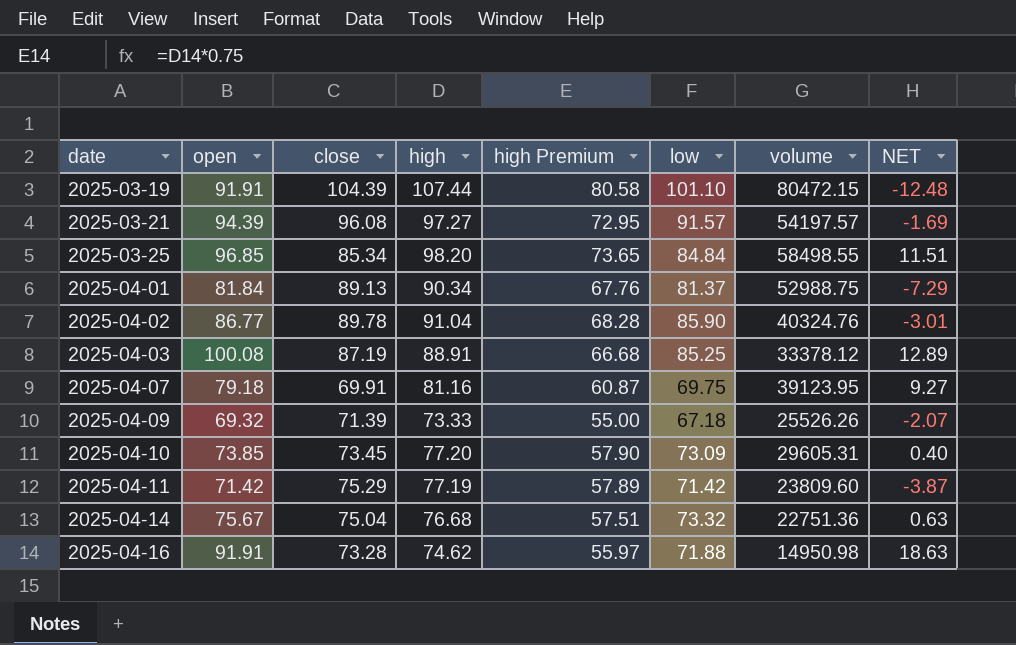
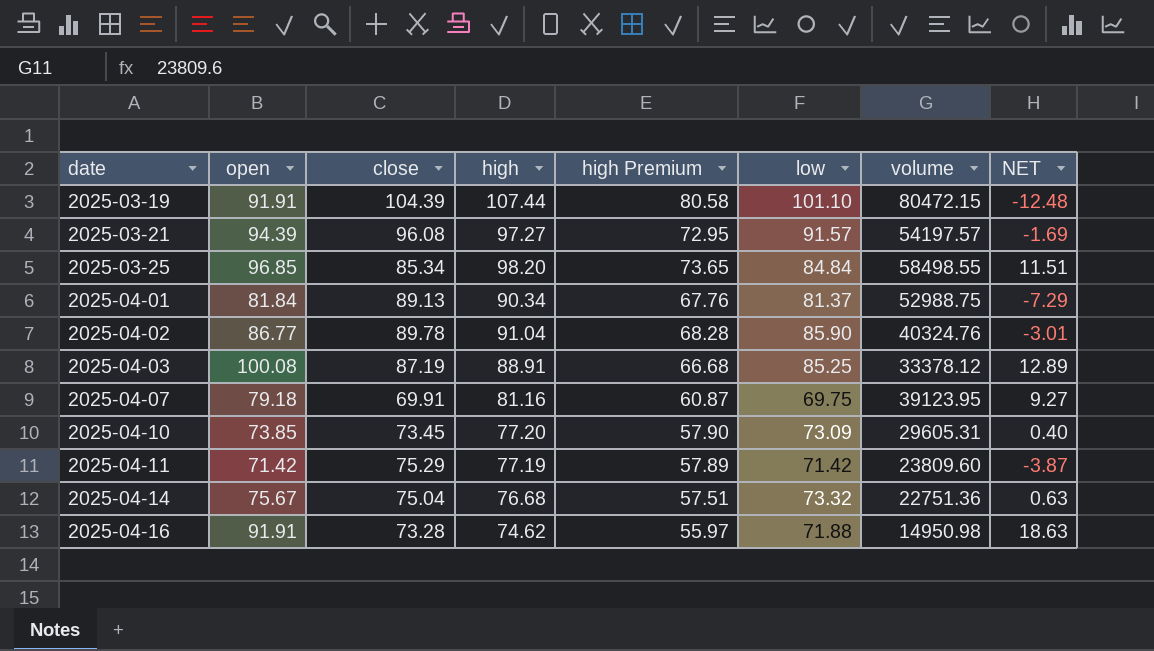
row 2025-04-09: 69.32 | 71.39 | 73.33 | 55.00 | 67.18 | 25526.26 | -2.07 -> none

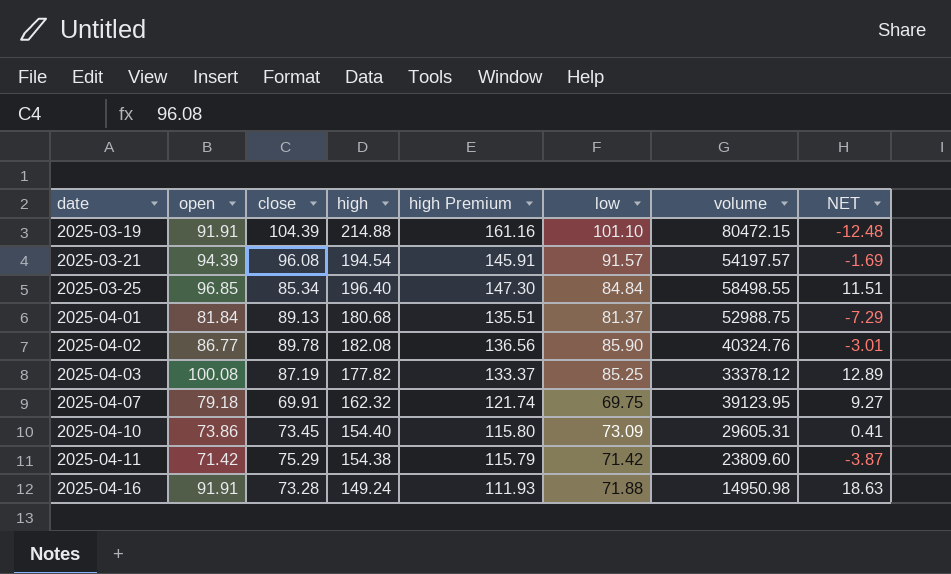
row 2025-04-14: 75.67 | 75.04 | 76.68 | 57.51 | 73.32 | 22751.36 | 0.63 -> none
2025-03-19 | high: 107.44 -> 214.88
2025-03-19 | high Premium: 80.58 -> 161.16
2025-03-21 | high: 97.27 -> 194.54
2025-03-21 | high Premium: 72.95 -> 145.91
2025-03-25 | high: 98.20 -> 196.40
2025-03-25 | high Premium: 73.65 -> 147.30
2025-04-01 | high: 90.34 -> 180.68
2025-04-01 | high Premium: 67.76 -> 135.51
2025-04-02 | high: 91.04 -> 182.08
2025-04-02 | high Premium: 68.28 -> 136.56
2025-04-03 | high: 88.91 -> 177.82
2025-04-03 | high Premium: 66.68 -> 133.37
2025-04-07 | high: 81.16 -> 162.32
2025-04-07 | high Premium: 60.87 -> 121.74
2025-04-10 | open: 73.85 -> 73.86
2025-04-10 | high: 77.20 -> 154.40
2025-04-10 | high Premium: 57.90 -> 115.80
2025-04-10 | NET: 0.40 -> 0.41
2025-04-11 | high: 77.19 -> 154.38
2025-04-11 | high Premium: 57.89 -> 115.79
2025-04-16 | high: 74.62 -> 149.24
2025-04-16 | high Premium: 55.97 -> 111.93

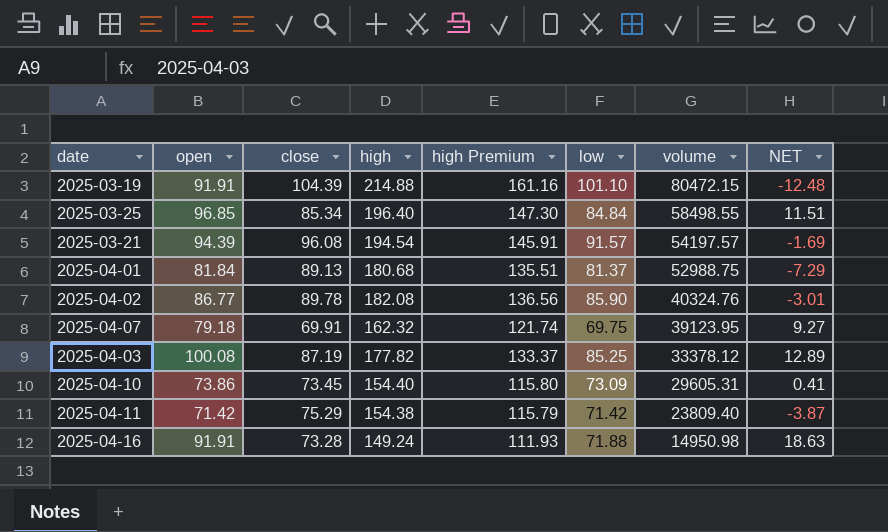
row order: date ascending -> volume descending
2025-04-11 | volume: 23809.60 -> 23809.40

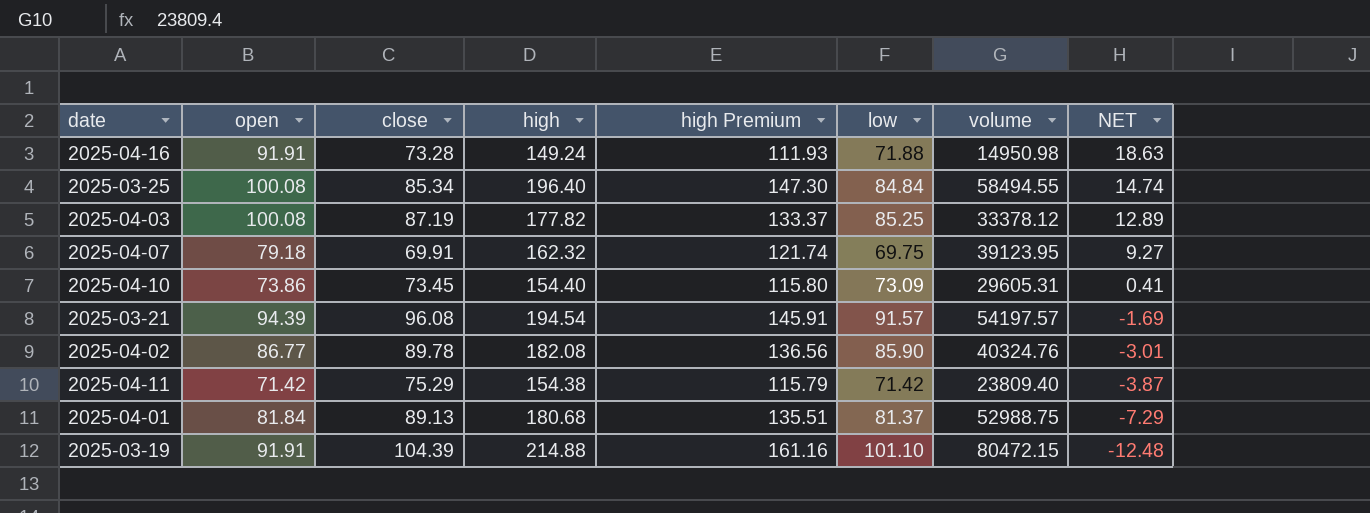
row order: volume descending -> NET descending
2025-03-25 | open: 96.85 -> 100.08
2025-03-25 | volume: 58498.55 -> 58494.55
2025-03-25 | NET: 11.51 -> 14.74

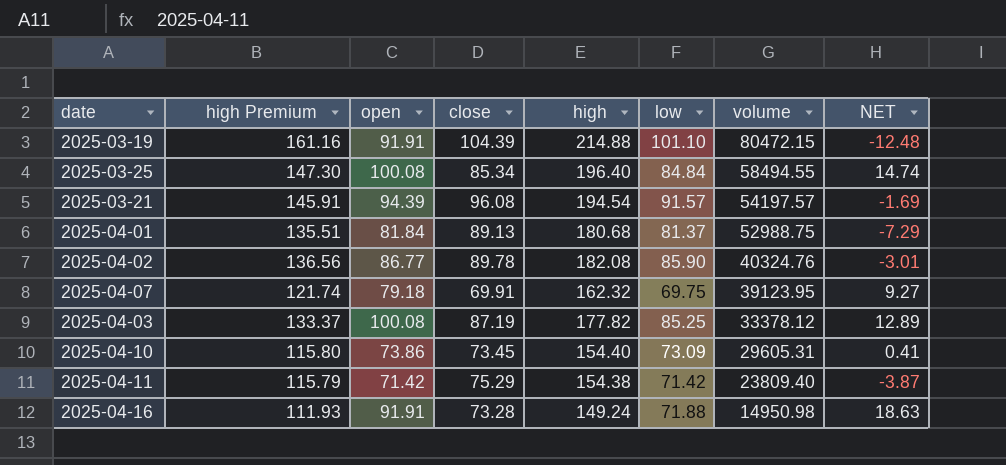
row order: NET descending -> volume descending
column high Premium | position: 5 -> 2

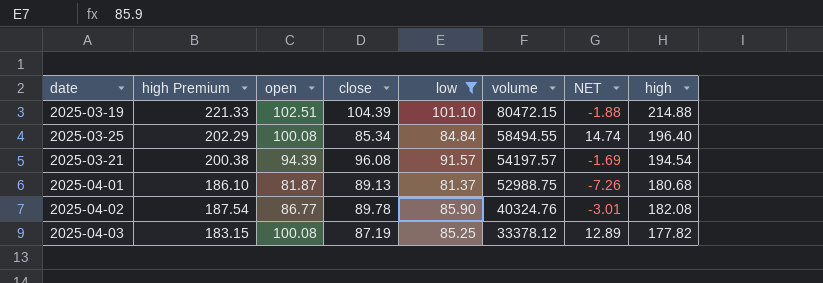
filter: none -> low >= 81.37
column high Premium | formula: [high] * 0.75 -> [high] * 1.03
column high | position: 5 -> 8
2025-03-19 | open: 91.91 -> 102.51
2025-03-19 | NET: -12.48 -> -1.88
2025-04-01 | open: 81.84 -> 81.87
2025-04-01 | NET: -7.29 -> -7.26

